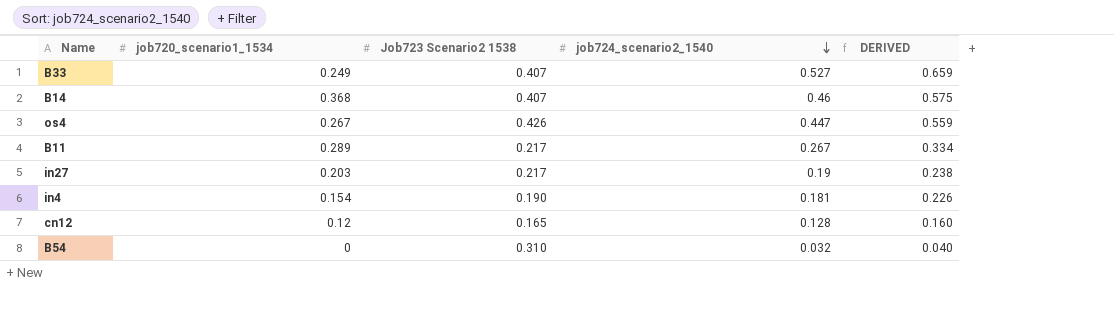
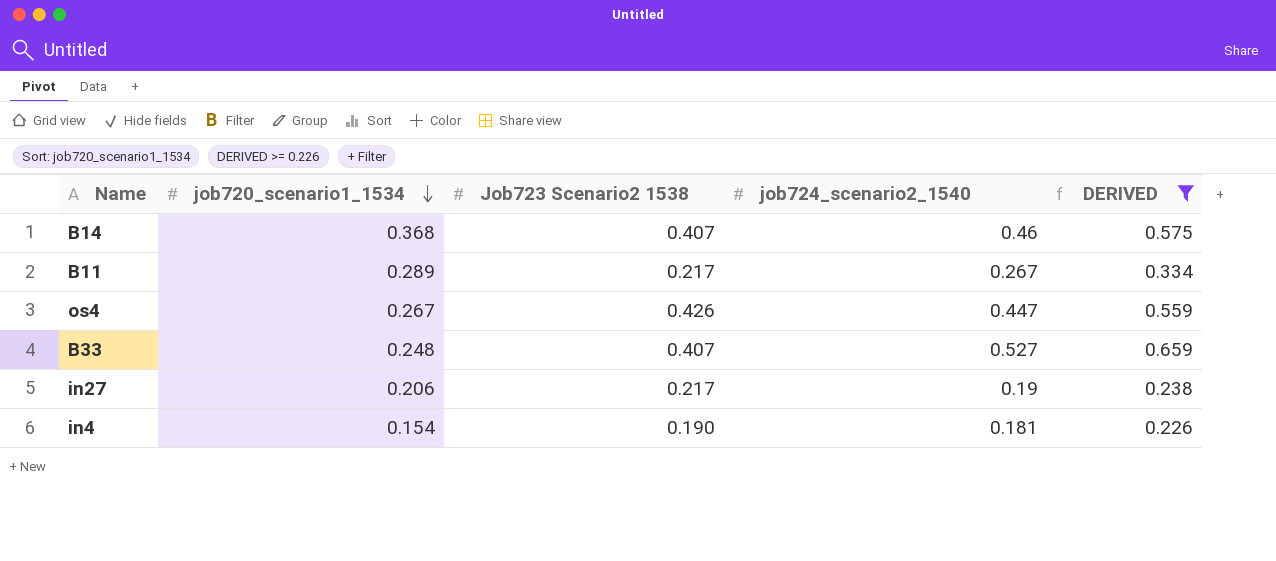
filter: none -> DERIVED >= 0.226
row order: job724_scenario2_1540 descending -> job720_scenario1_1534 descending
B33 | job720_scenario1_1534: 0.249 -> 0.248
in27 | job720_scenario1_1534: 0.203 -> 0.206

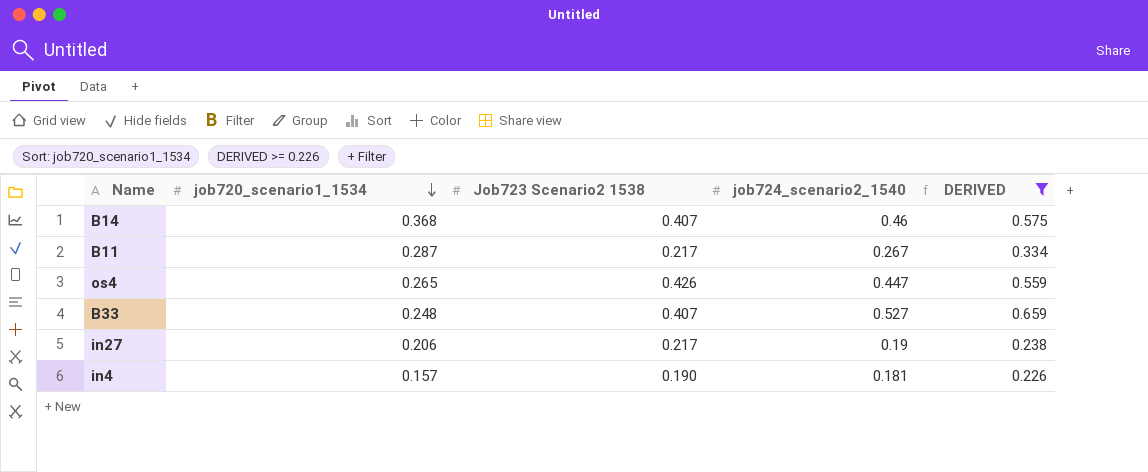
B11 | job720_scenario1_1534: 0.289 -> 0.287
os4 | job720_scenario1_1534: 0.267 -> 0.265
in4 | job720_scenario1_1534: 0.154 -> 0.157

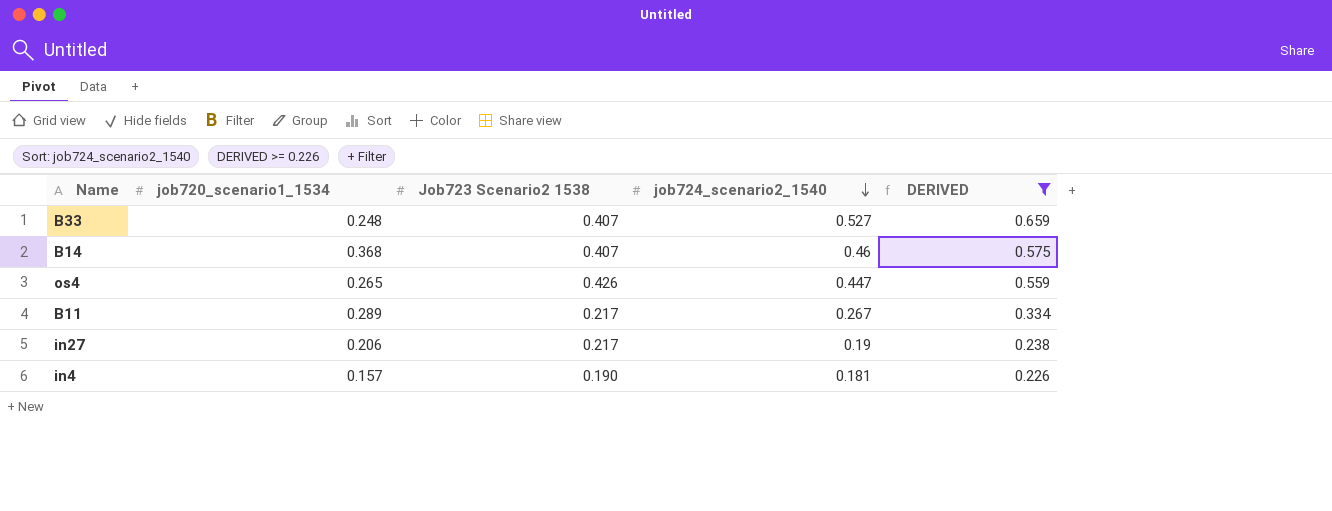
row order: job720_scenario1_1534 descending -> job724_scenario2_1540 descending
B11 | job720_scenario1_1534: 0.287 -> 0.289

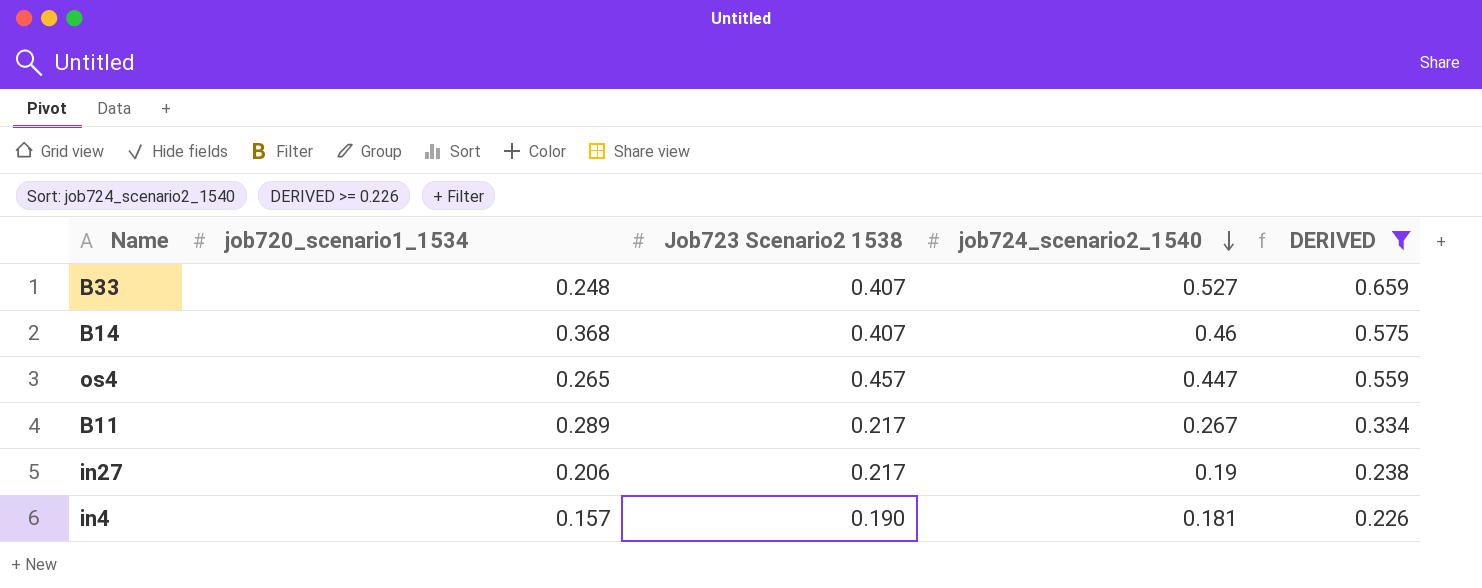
os4 | Job723 Scenario2 1538: 0.426 -> 0.457

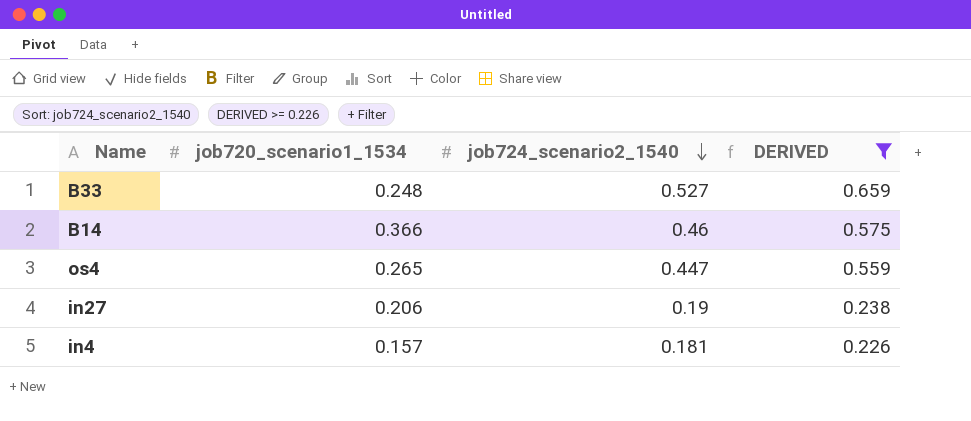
column Job723 Scenario2 1538 | position: 3 -> none
row B11: 0.289 | 0.217 | 0.267 | 0.334 -> none
B14 | job720_scenario1_1534: 0.368 -> 0.366

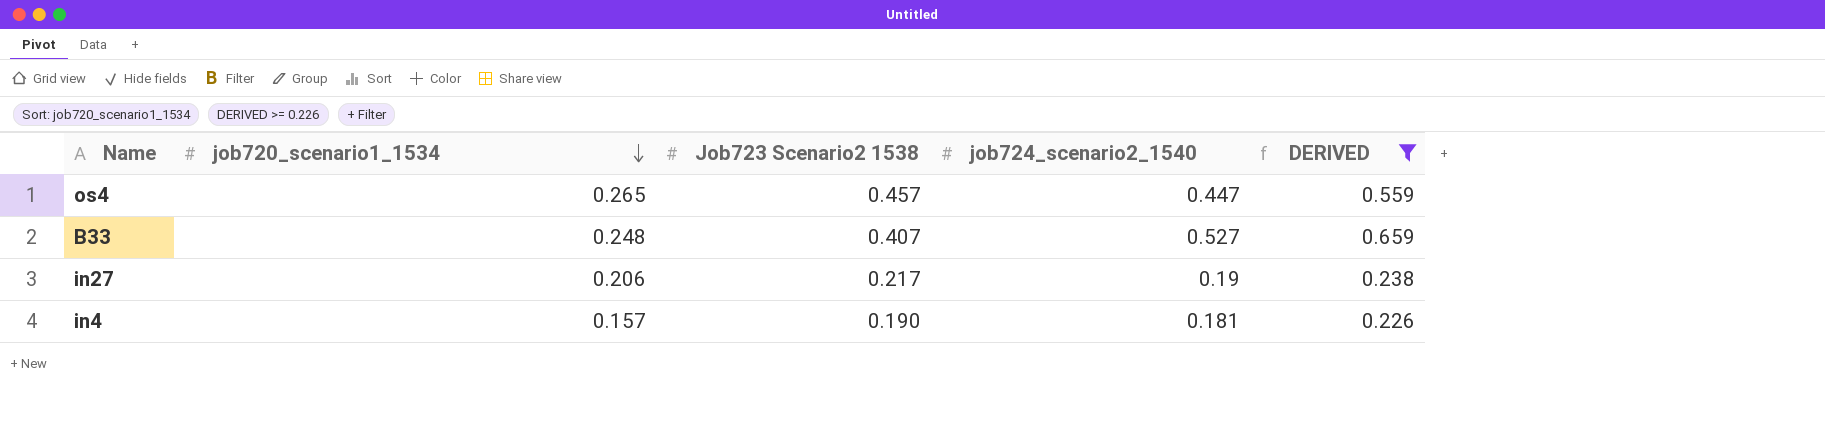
row order: job724_scenario2_1540 descending -> job720_scenario1_1534 descending
column Job723 Scenario2 1538 | position: none -> 3
row B14: 0.366 | 0.46 | 0.575 -> none

